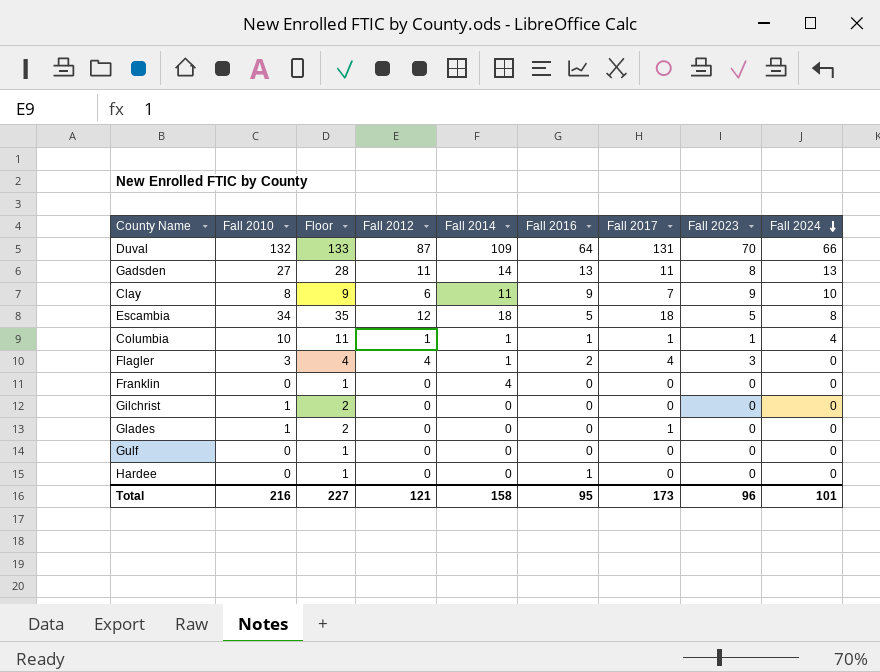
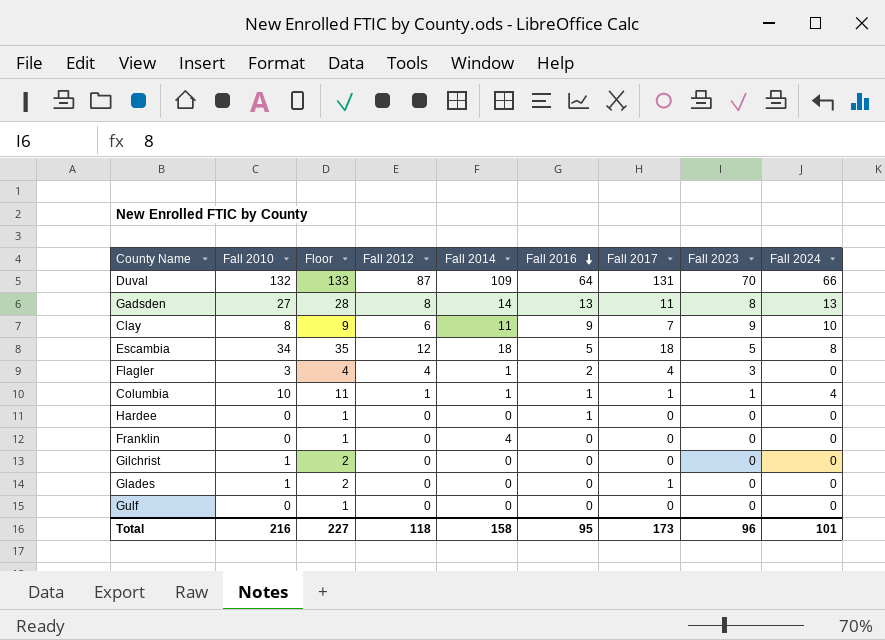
row order: Fall 2024 descending -> Fall 2016 descending
Gadsden | Fall 2012: 11 -> 8
Total | Fall 2012: 121 -> 118

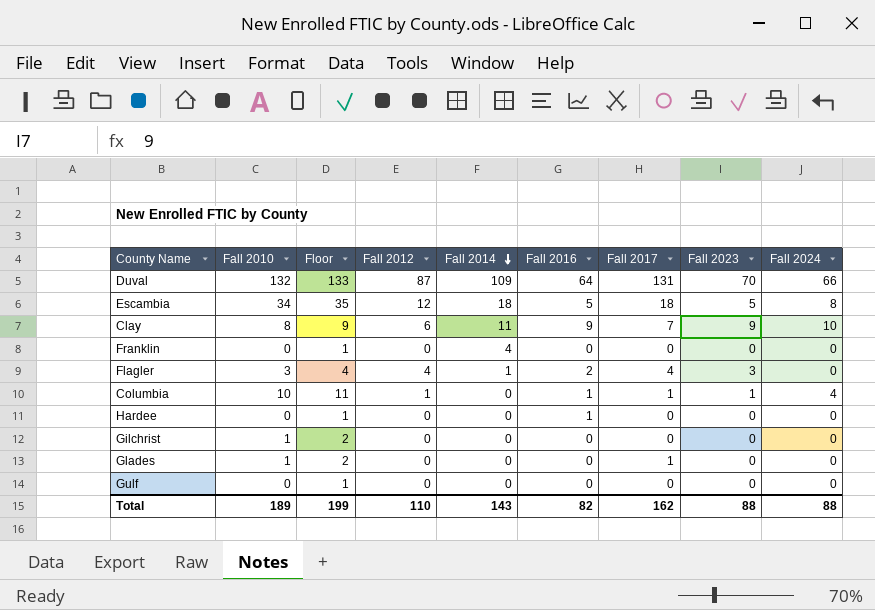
row order: Fall 2016 descending -> Fall 2014 descending
row Gadsden: 27 | 28 | 8 | 14 | 13 | 11 | 8 | 13 -> none
Columbia | Fall 2014: 1 -> 0
Total | Fall 2010: 216 -> 189
Total | Floor: 227 -> 199
Total | Fall 2012: 118 -> 110
Total | Fall 2014: 158 -> 143
Total | Fall 2016: 95 -> 82
Total | Fall 2017: 173 -> 162
Total | Fall 2023: 96 -> 88
Total | Fall 2024: 101 -> 88

